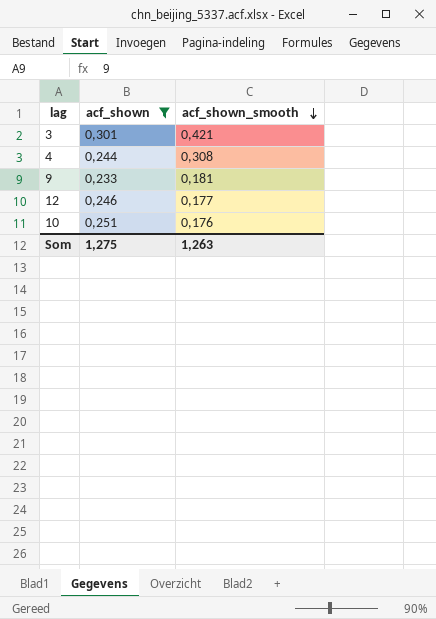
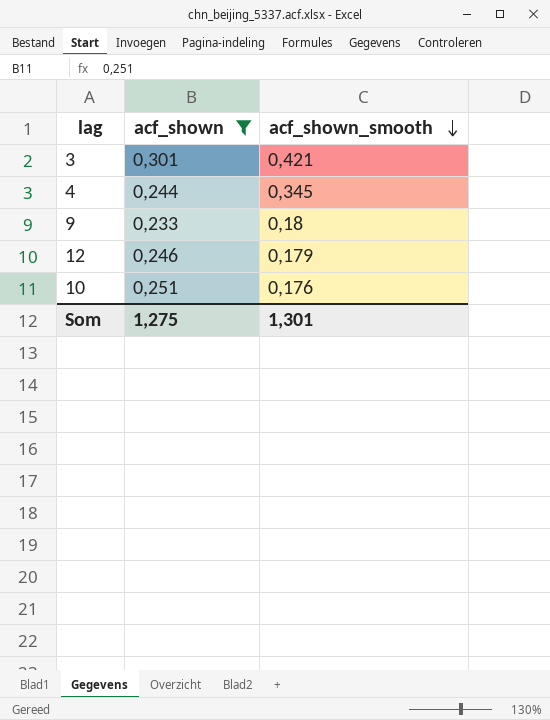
4 | acf_shown_smooth: 0,308 -> 0,345
9 | acf_shown_smooth: 0,181 -> 0,18
12 | acf_shown_smooth: 0,177 -> 0,179
Som | acf_shown_smooth: 1,263 -> 1,301

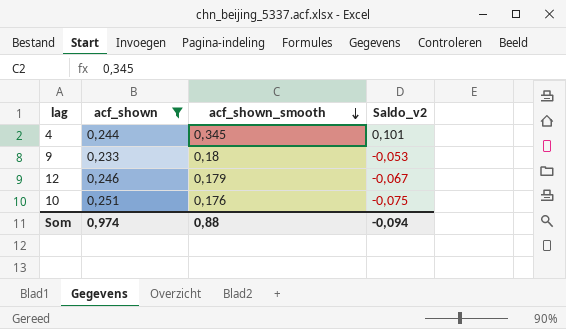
column Saldo_v2 | formula: none -> [acf_shown_smooth] - [acf_shown]
row 3: 0,301 | 0,421 -> none
Som | acf_shown: 1,275 -> 0,974
Som | acf_shown_smooth: 1,301 -> 0,88

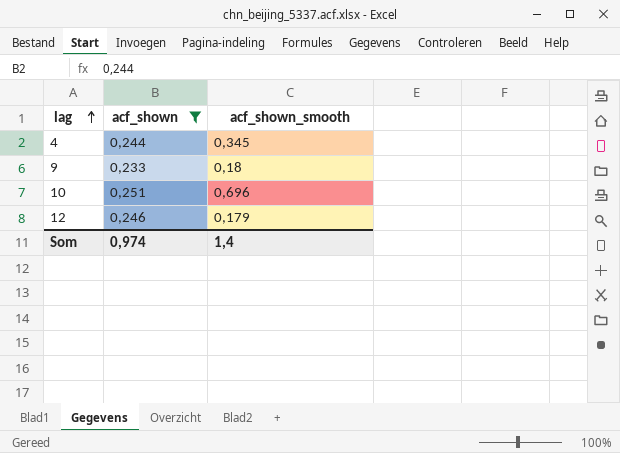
row order: acf_shown_smooth descending -> lag ascending
column Saldo_v2 | formula: [acf_shown_smooth] - [acf_shown] -> none
10 | acf_shown_smooth: 0,176 -> 0,696
Som | acf_shown_smooth: 0,88 -> 1,4

